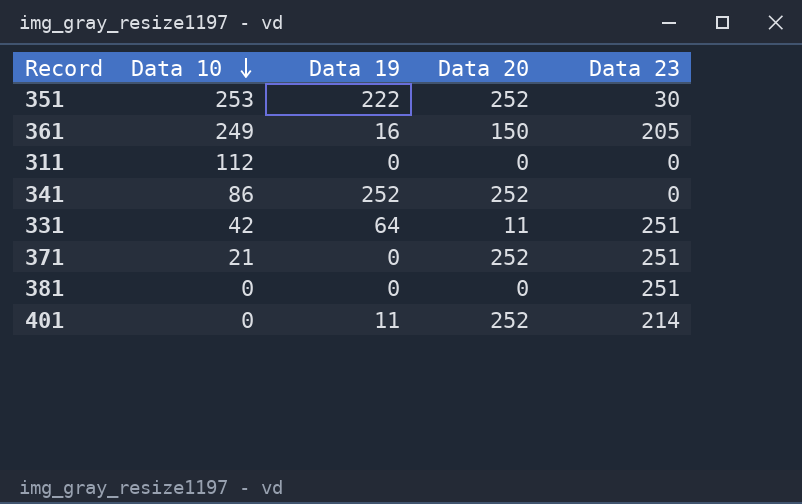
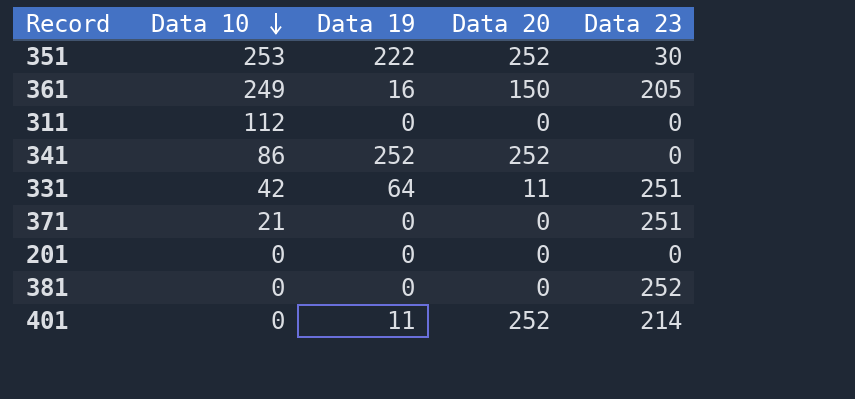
371 | Data 20: 252 -> 0
row 201: none -> 0 | 0 | 0 | 0
381 | Data 23: 251 -> 252

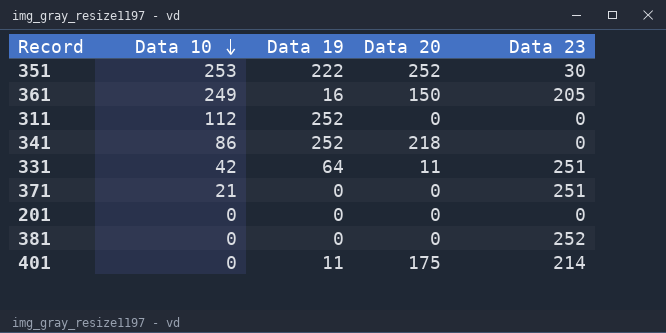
311 | Data 19: 0 -> 252
341 | Data 20: 252 -> 218
401 | Data 20: 252 -> 175

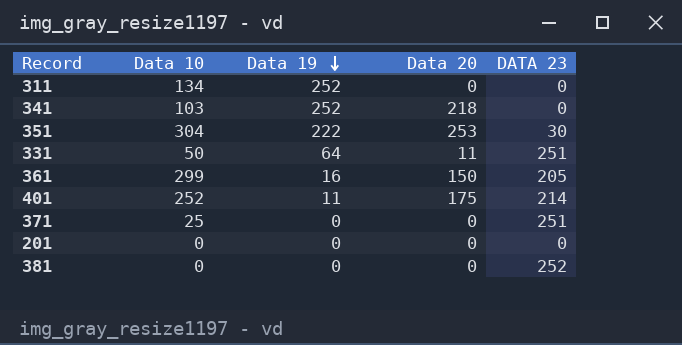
row order: Data 10 descending -> Data 19 descending
column name: Data 23 -> DATA 23
311 | Data 10: 112 -> 134
341 | Data 10: 86 -> 103
351 | Data 10: 253 -> 304
351 | Data 20: 252 -> 253
331 | Data 10: 42 -> 50
361 | Data 10: 249 -> 299
401 | Data 10: 0 -> 252
371 | Data 10: 21 -> 25

